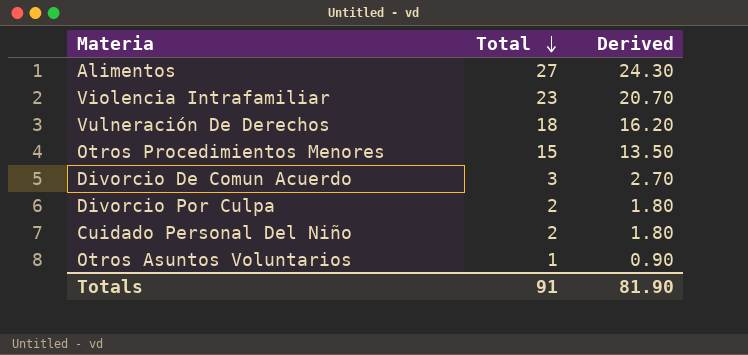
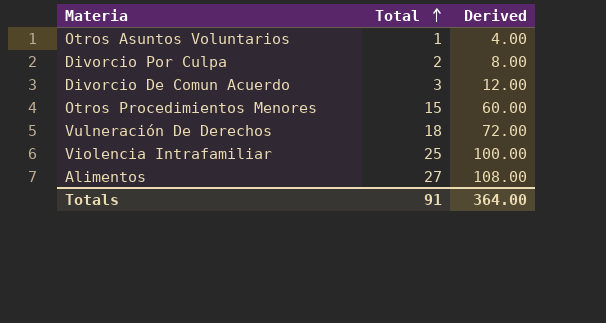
row order: Total descending -> Total ascending
column Derived | formula: [Total] * 0.9 -> [Total] * 4
row Cuidado Personal Del Niño: 2 | 1.80 -> none
Violencia Intrafamiliar | Total: 23 -> 25
Totals | Derived: 81.90 -> 364.00

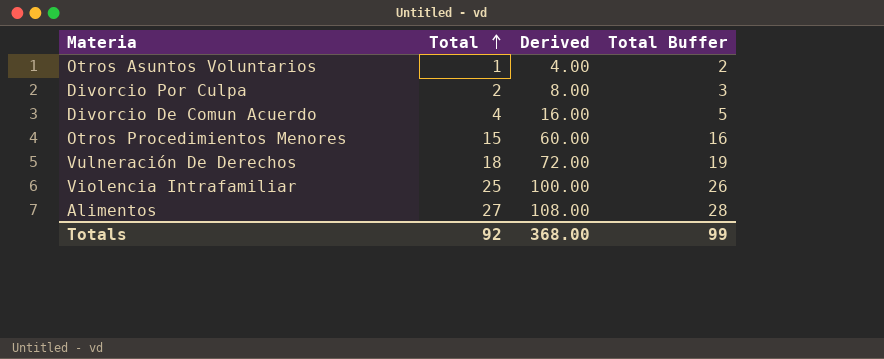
column Total Buffer | formula: none -> [Total] + 1
Divorcio De Comun Acuerdo | Total: 3 -> 4
Divorcio De Comun Acuerdo | Derived: 12.00 -> 16.00
Totals | Total: 91 -> 92
Totals | Derived: 364.00 -> 368.00

